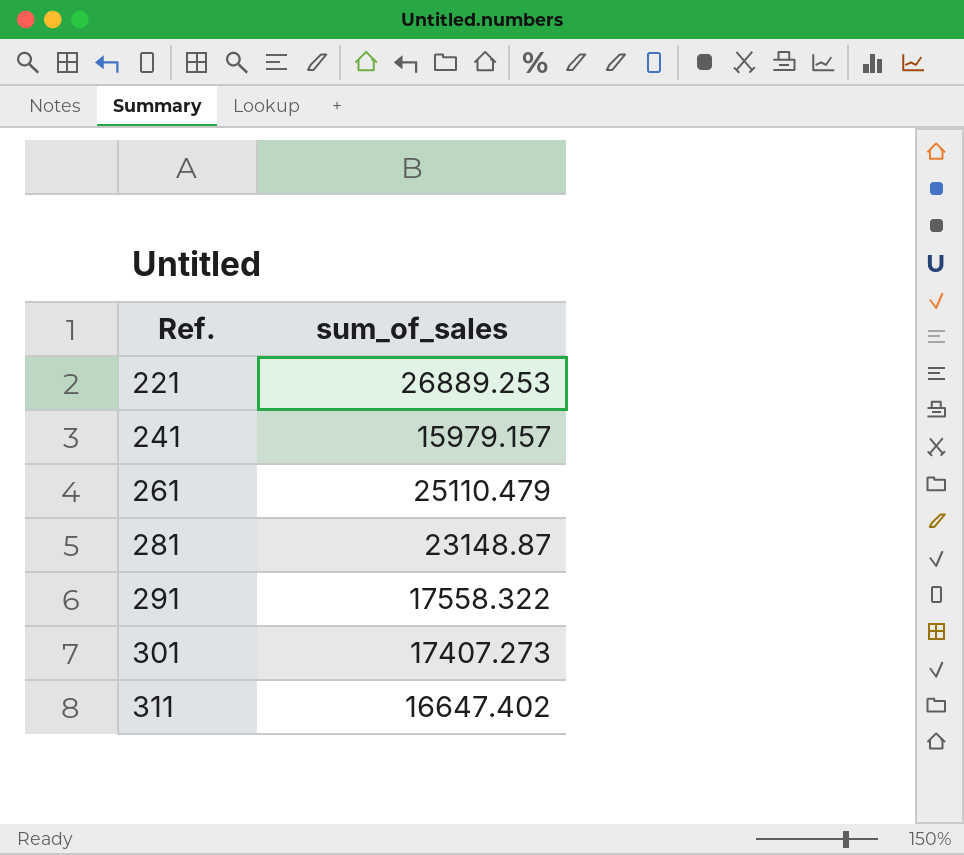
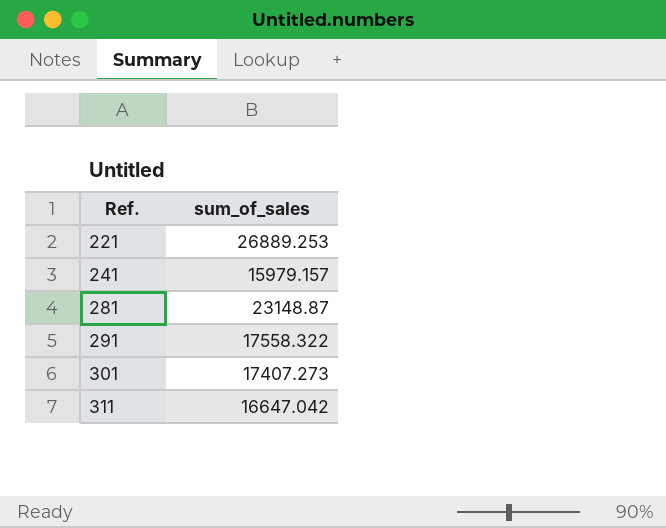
row 261: 25110.479 -> none
311 | sum_of_sales: 16647.402 -> 16647.042

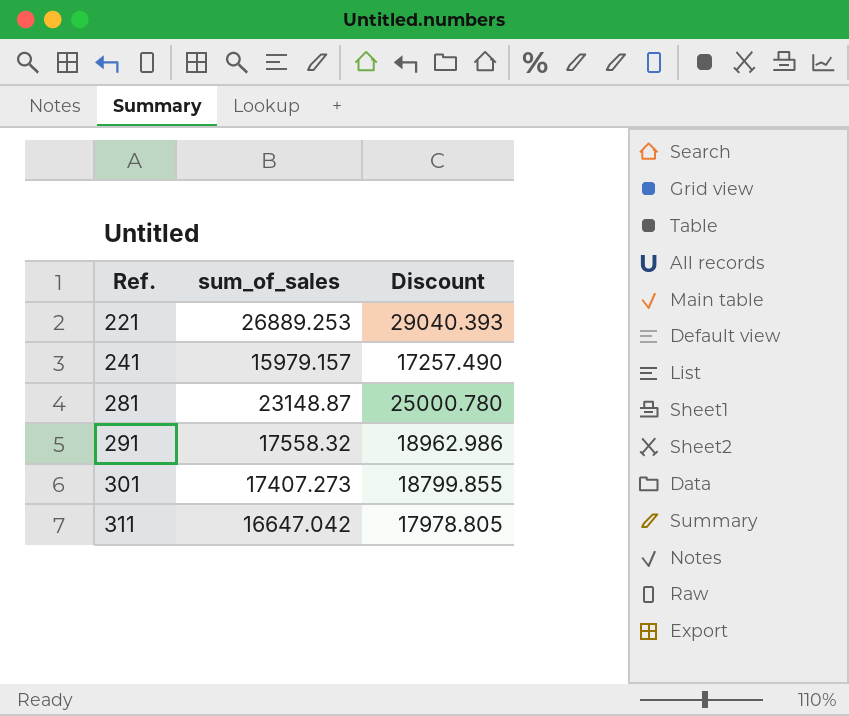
column Discount | formula: none -> [sum_of_sales] * 1.08
291 | sum_of_sales: 17558.322 -> 17558.32

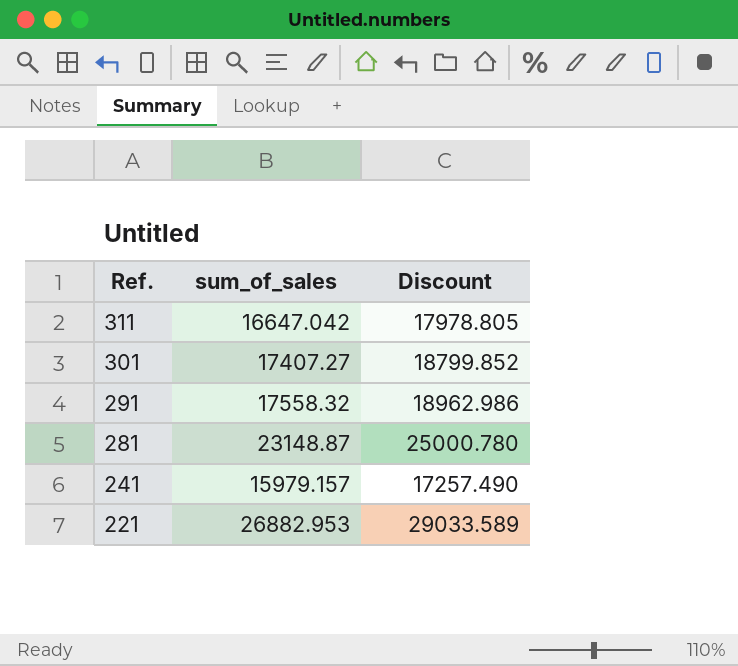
row order: Ref. ascending -> Ref. descending
301 | sum_of_sales: 17407.273 -> 17407.27
301 | Discount: 18799.855 -> 18799.852
221 | sum_of_sales: 26889.253 -> 26882.953
221 | Discount: 29040.393 -> 29033.589

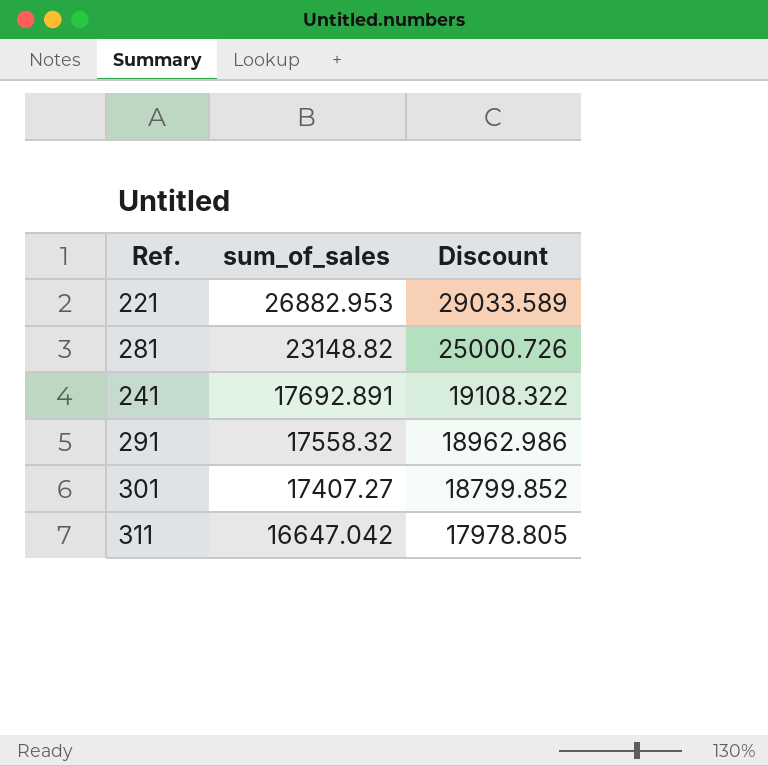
row order: Ref. descending -> sum_of_sales descending
281 | sum_of_sales: 23148.87 -> 23148.82
281 | Discount: 25000.780 -> 25000.726
241 | sum_of_sales: 15979.157 -> 17692.891
241 | Discount: 17257.490 -> 19108.322

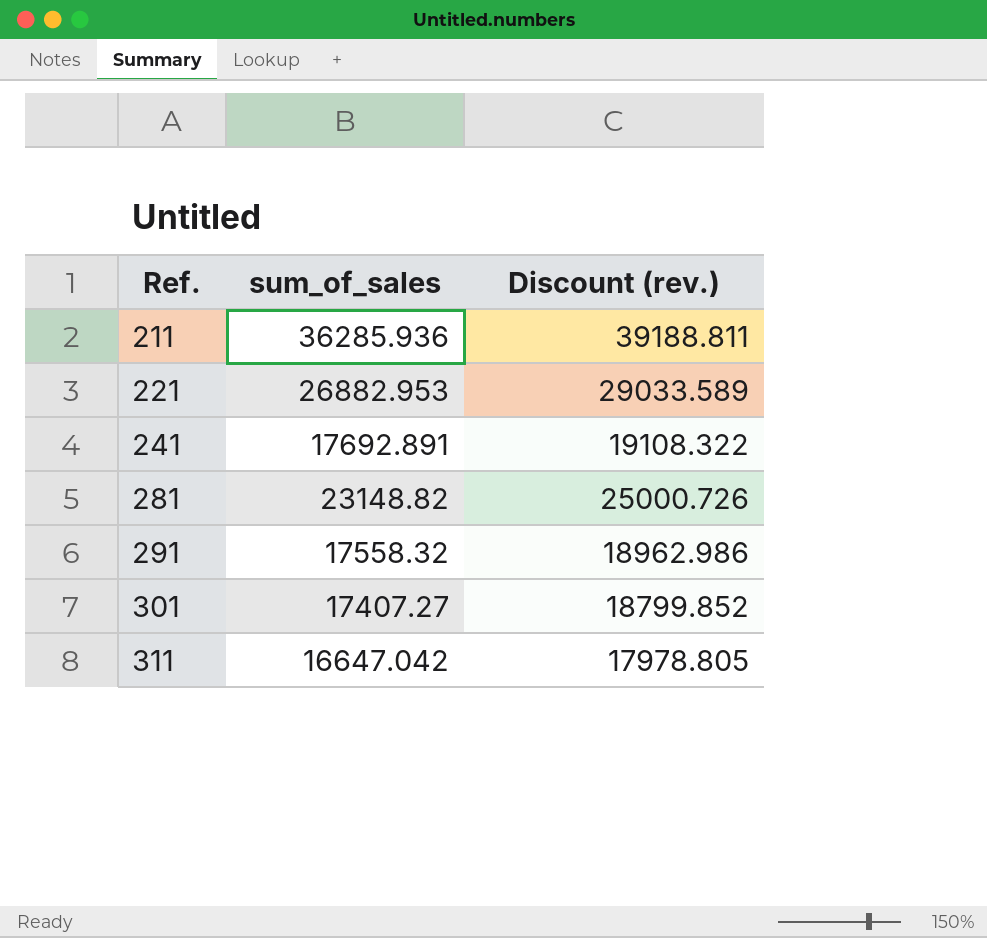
row order: sum_of_sales descending -> Ref. ascending
column name: Discount -> Discount (rev.)
row 211: none -> 36285.936 | 39188.811

